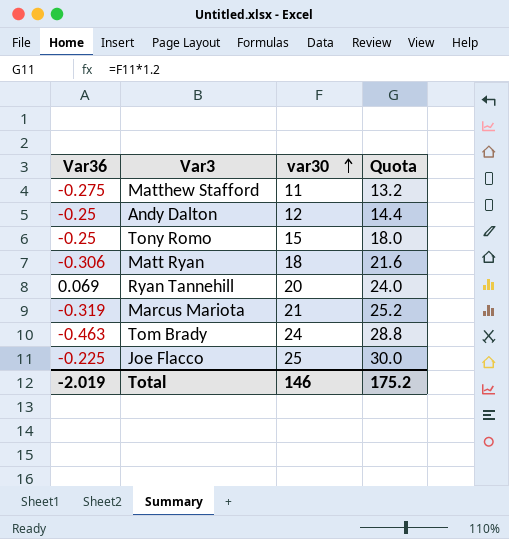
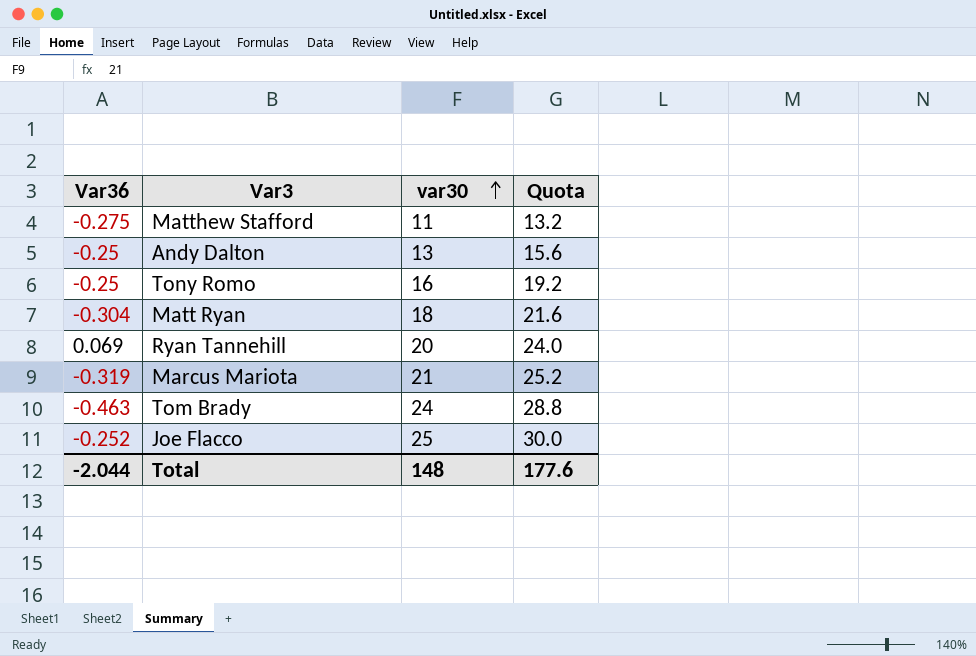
Andy Dalton | var30: 12 -> 13
Andy Dalton | Quota: 14.4 -> 15.6
Tony Romo | var30: 15 -> 16
Tony Romo | Quota: 18.0 -> 19.2
Matt Ryan | Var36: -0.306 -> -0.304
Joe Flacco | Var36: -0.225 -> -0.252
Total | Var36: -2.019 -> -2.044
Total | var30: 146 -> 148
Total | Quota: 175.2 -> 177.6

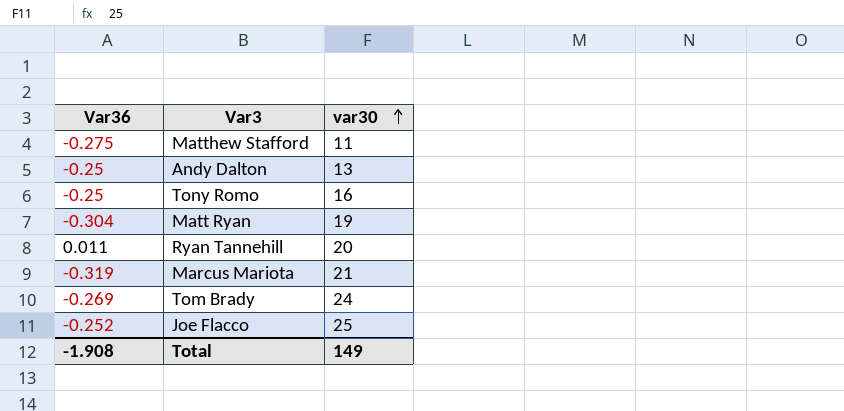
column Quota | formula: [var30] * 1.2 -> none
Matt Ryan | var30: 18 -> 19
Ryan Tannehill | Var36: 0.069 -> 0.011
Tom Brady | Var36: -0.463 -> -0.269
Total | Var36: -2.044 -> -1.908
Total | var30: 148 -> 149

